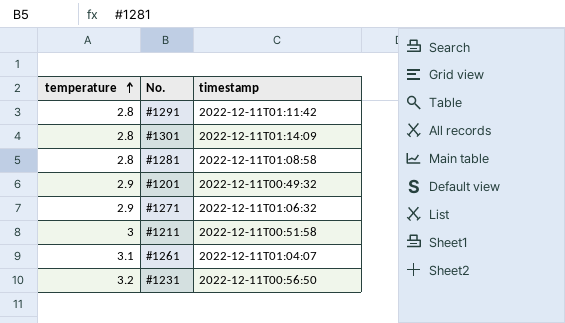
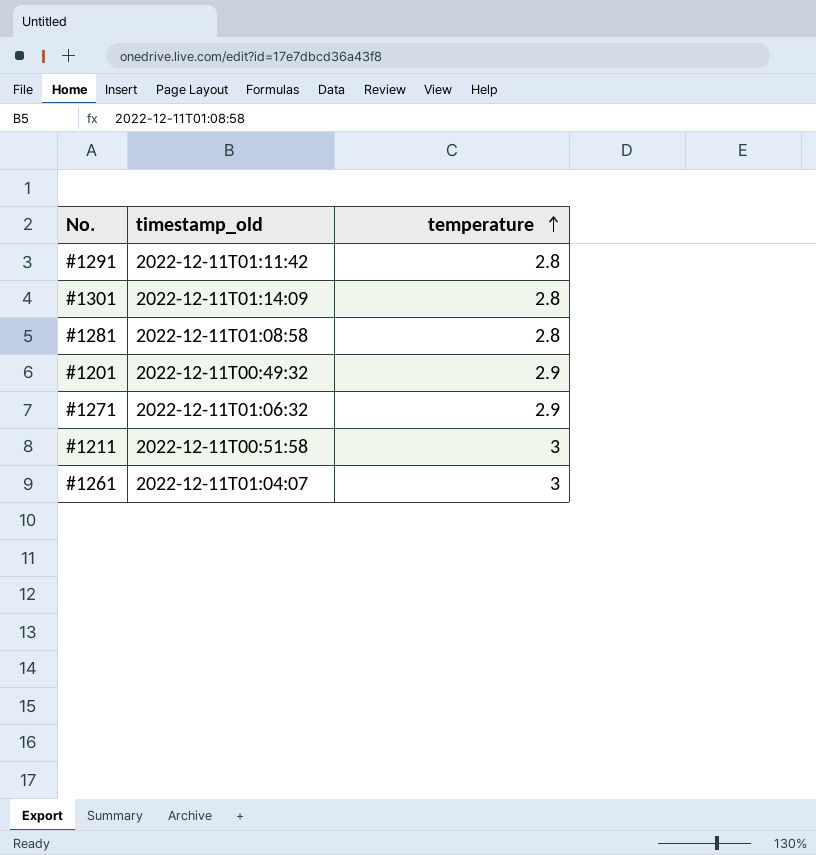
column name: timestamp -> timestamp_old
column temperature | position: 1 -> 3
row #1231: 3.2 | 2022-12-11T00:56:50 -> none
#1261 | temperature: 3.1 -> 3

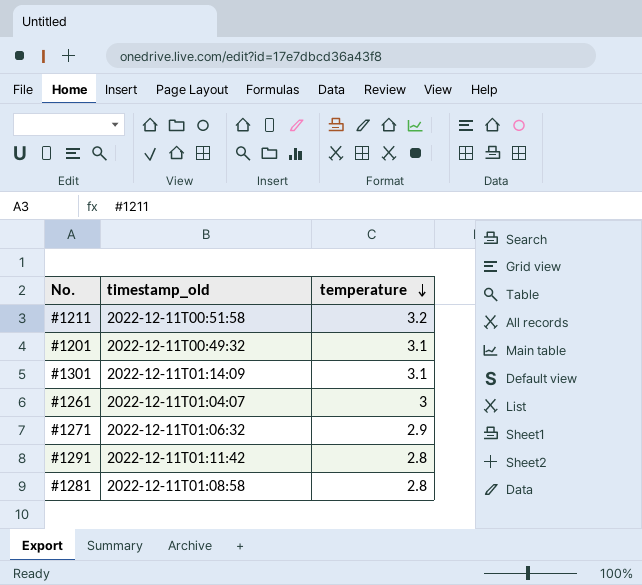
row order: temperature ascending -> temperature descending
#1211 | temperature: 3 -> 3.2
#1201 | temperature: 2.9 -> 3.1
#1301 | temperature: 2.8 -> 3.1

